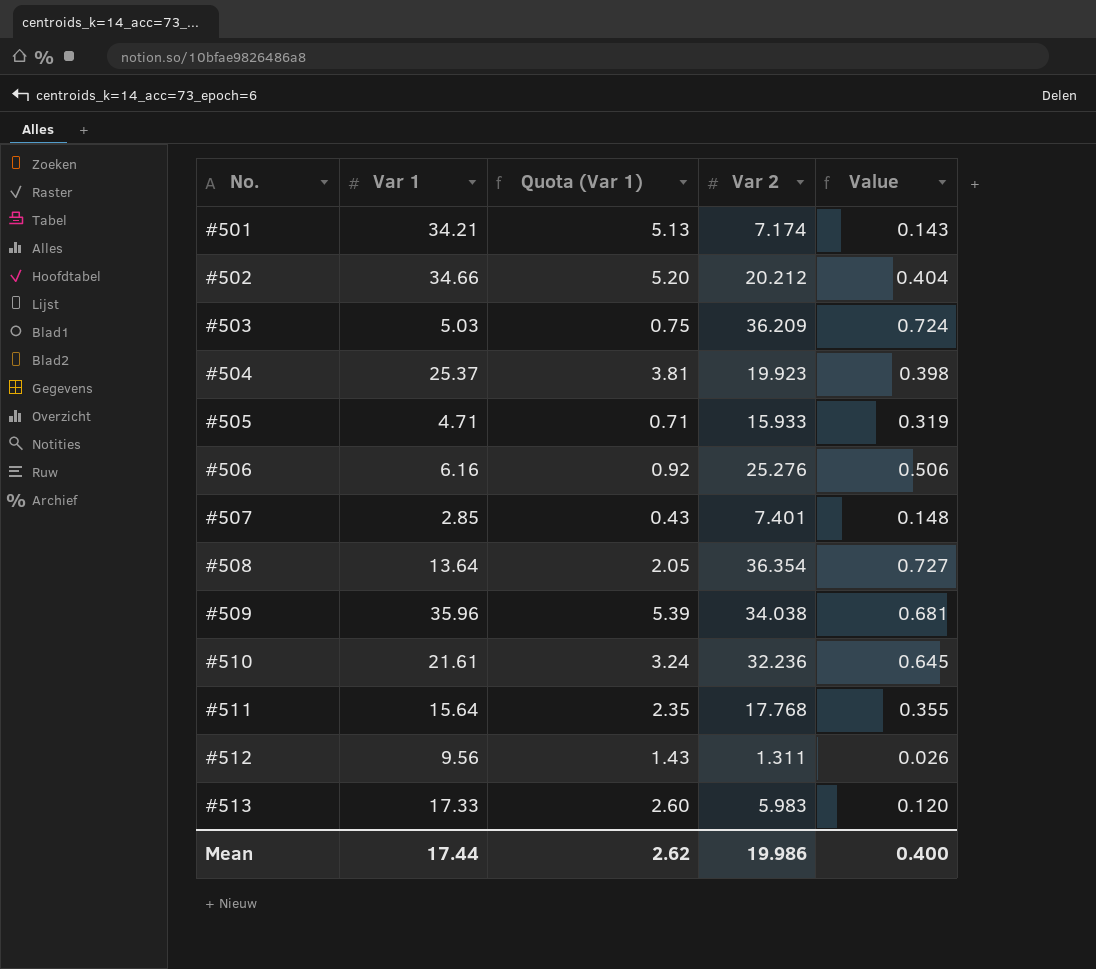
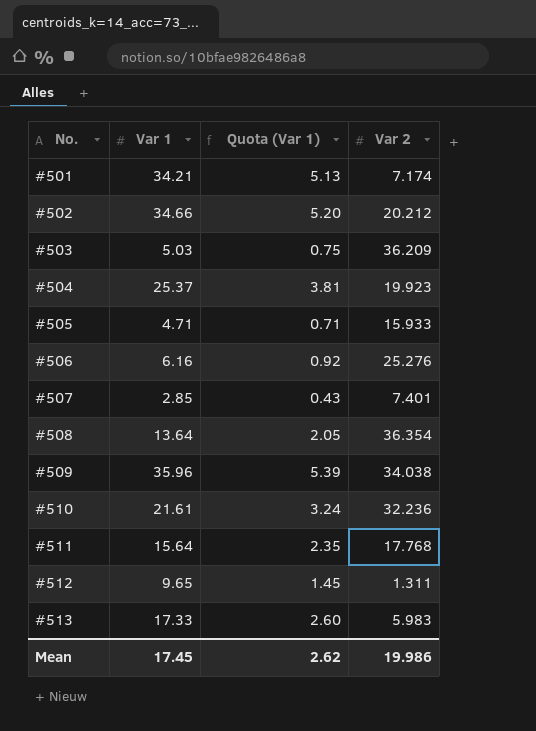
column Value | formula: [Var 2] * 0.02 -> none
#512 | Var 1: 9.56 -> 9.65
#512 | Quota (Var 1): 1.43 -> 1.45
Mean | Var 1: 17.44 -> 17.45

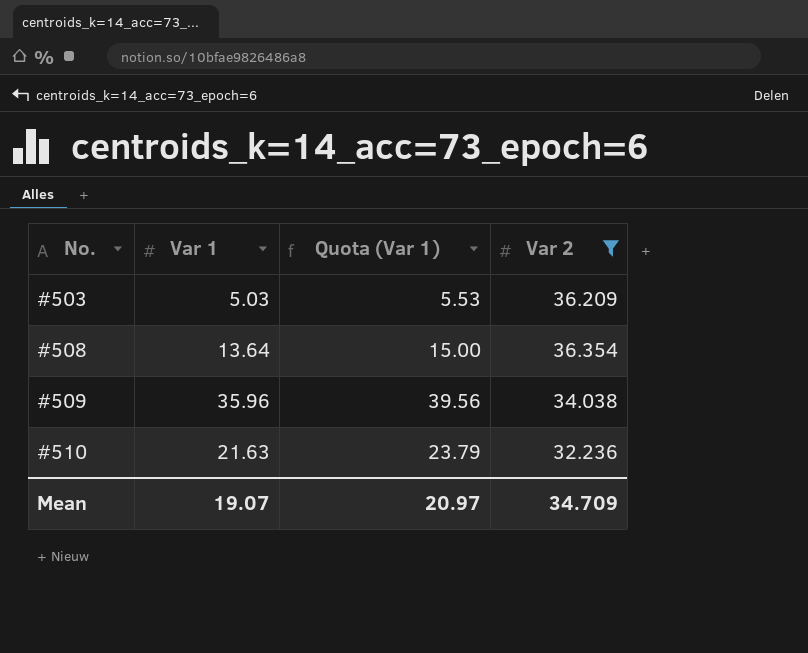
filter: none -> Var 2 >= 32.236
column Quota (Var 1) | formula: [Var 1] * 0.15 -> [Var 1] * 1.1
#510 | Var 1: 21.61 -> 21.63
Mean | Var 1: 17.45 -> 19.07
Mean | Quota (Var 1): 2.62 -> 20.97
Mean | Var 2: 19.986 -> 34.709

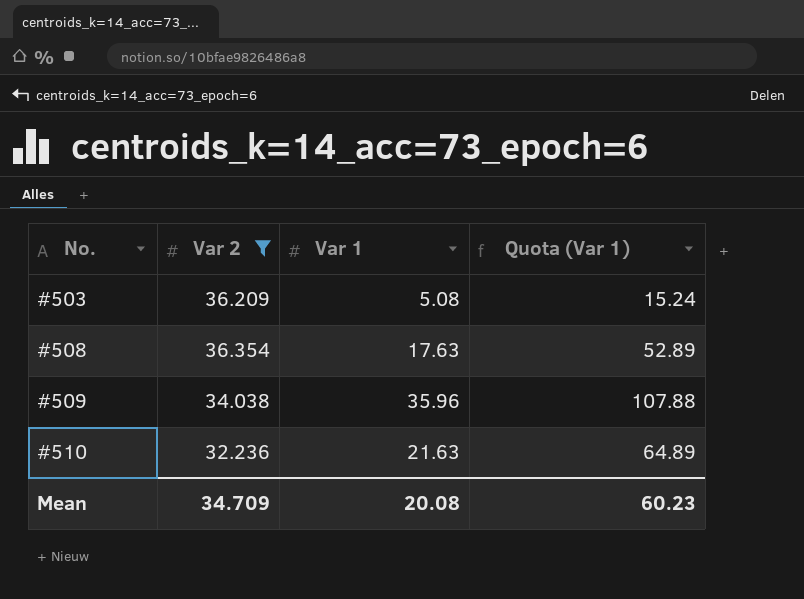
column Var 2 | position: 4 -> 2
column Quota (Var 1) | formula: [Var 1] * 1.1 -> [Var 1] * 3
#503 | Var 1: 5.03 -> 5.08
#508 | Var 1: 13.64 -> 17.63
Mean | Var 1: 19.07 -> 20.08
Mean | Quota (Var 1): 20.97 -> 60.23

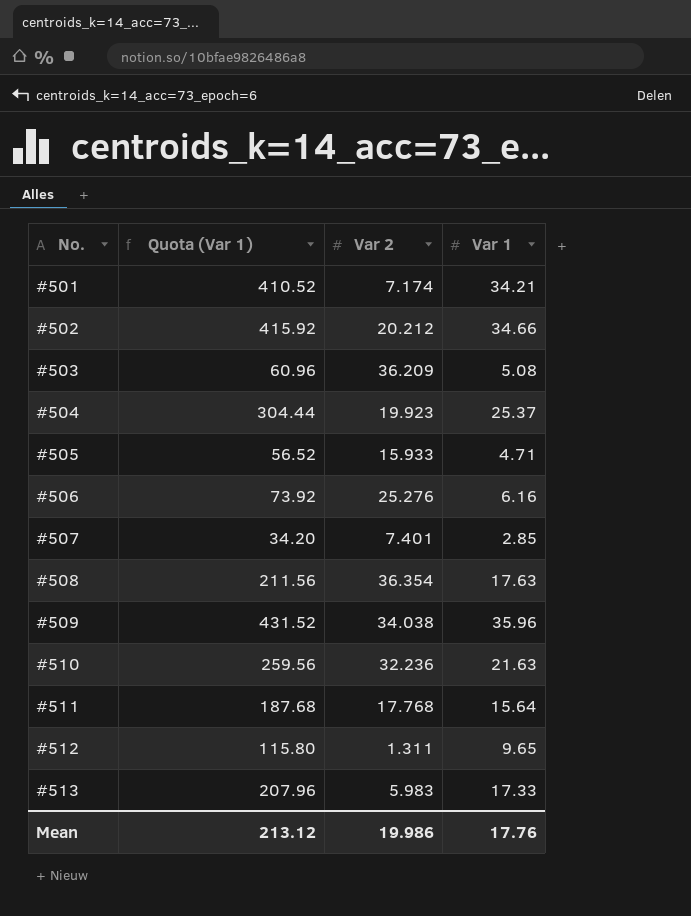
filter: Var 2 >= 32.236 -> none
column Quota (Var 1) | formula: [Var 1] * 3 -> [Var 1] * 12
column Quota (Var 1) | position: 4 -> 2
Mean | Quota (Var 1): 60.23 -> 213.12
Mean | Var 2: 34.709 -> 19.986
Mean | Var 1: 20.08 -> 17.76

